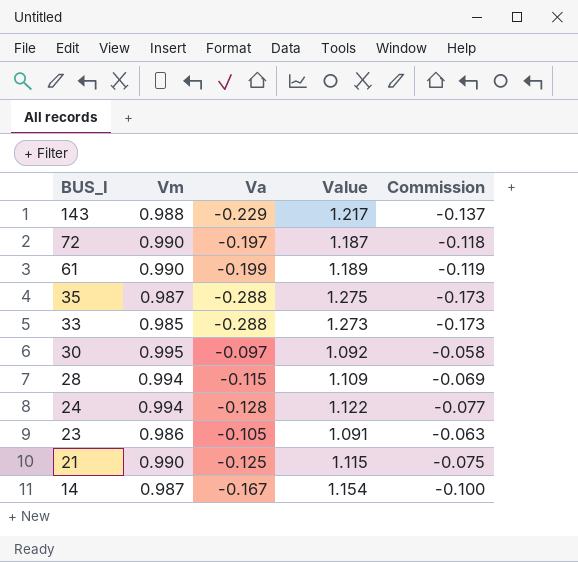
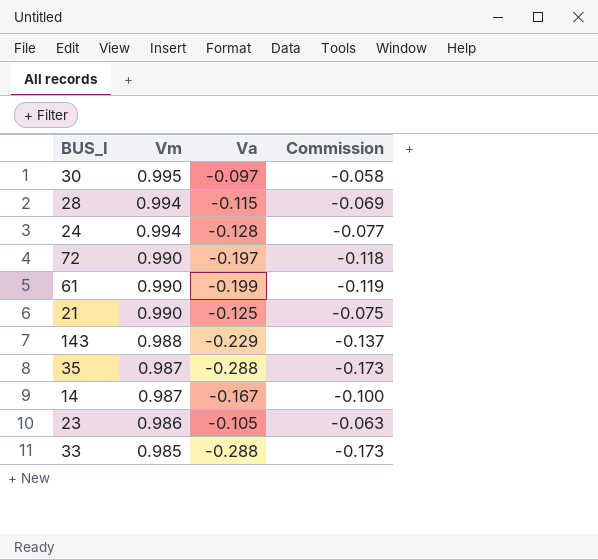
row order: BUS_I descending -> Vm descending
column Value | formula: [Vm] - [Va] -> none

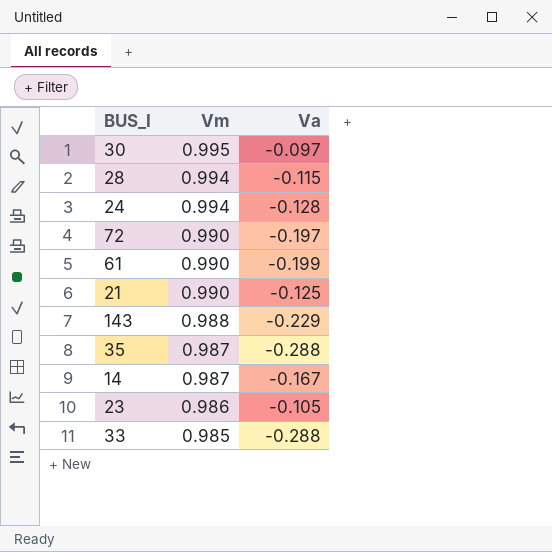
column Commission | formula: [Va] * 0.6 -> none

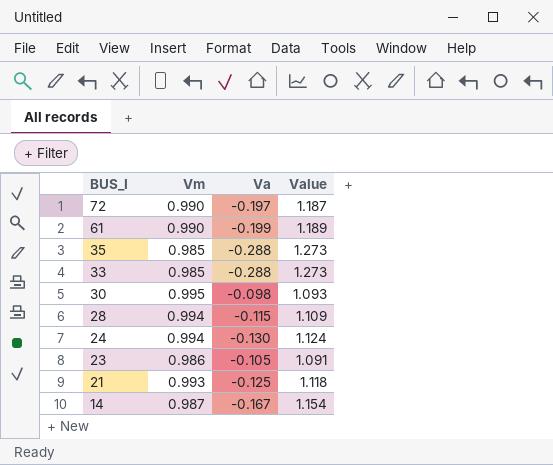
row order: Vm descending -> BUS_I descending
column Value | formula: none -> [Vm] - [Va]
row 143: 0.988 | -0.229 -> none
35 | Vm: 0.987 -> 0.985
30 | Va: -0.097 -> -0.098
24 | Va: -0.128 -> -0.130
21 | Vm: 0.990 -> 0.993

